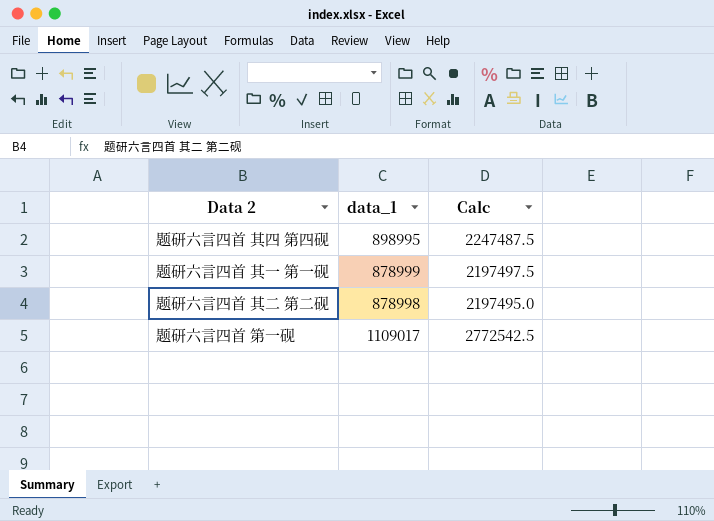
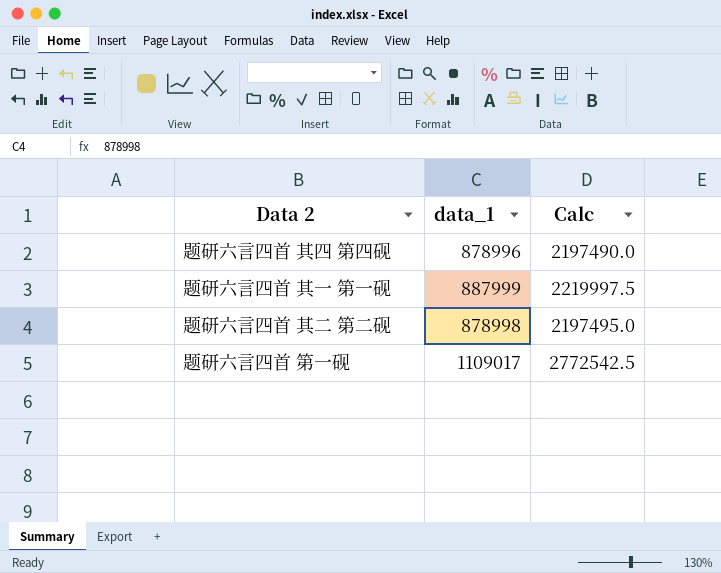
题研六言四首 其四 第四砚 | data_1: 898995 -> 878996
题研六言四首 其四 第四砚 | Calc: 2247487.5 -> 2197490.0
题研六言四首 其一 第一砚 | data_1: 878999 -> 887999
题研六言四首 其一 第一砚 | Calc: 2197497.5 -> 2219997.5

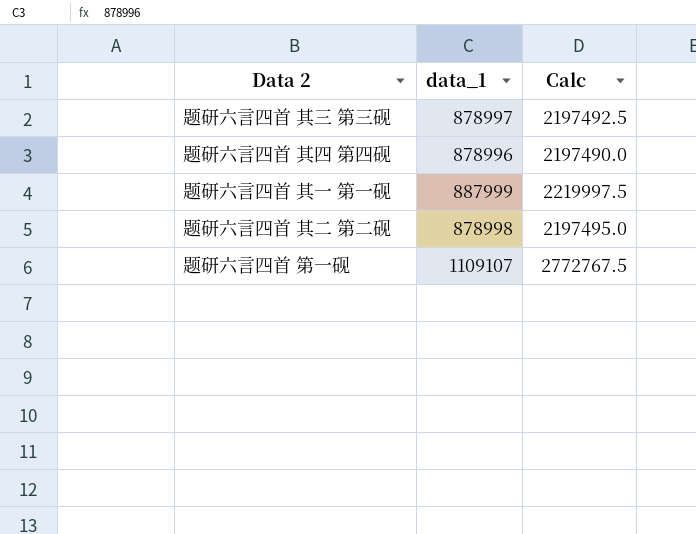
row 题研六言四首 其三 第三砚: none -> 878997 | 2197492.5
题研六言四首 第一砚 | data_1: 1109017 -> 1109107
题研六言四首 第一砚 | Calc: 2772542.5 -> 2772767.5

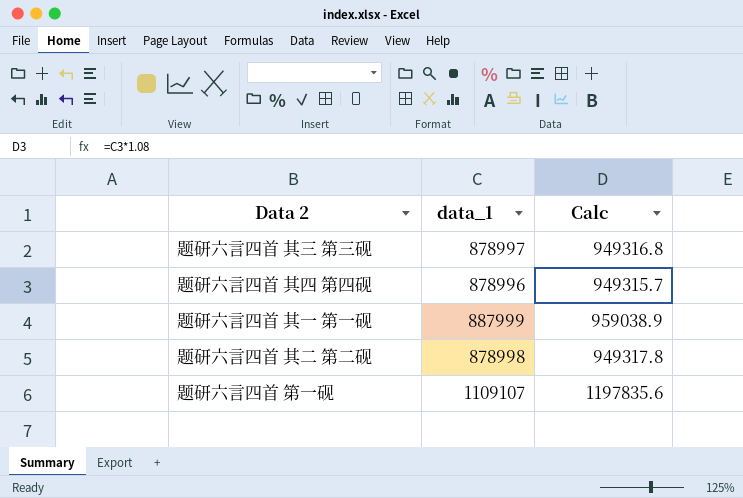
column Calc | formula: [data_1] * 2.5 -> [data_1] * 1.08

